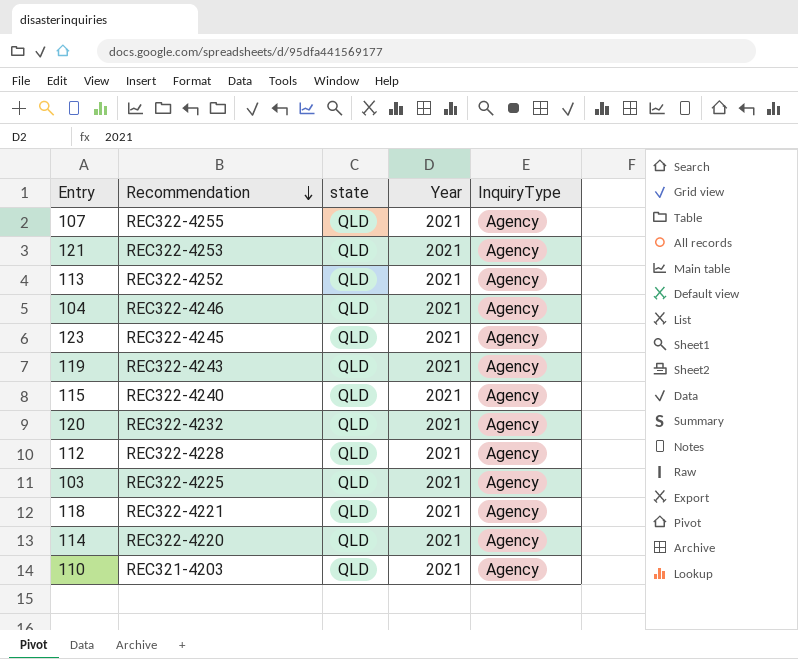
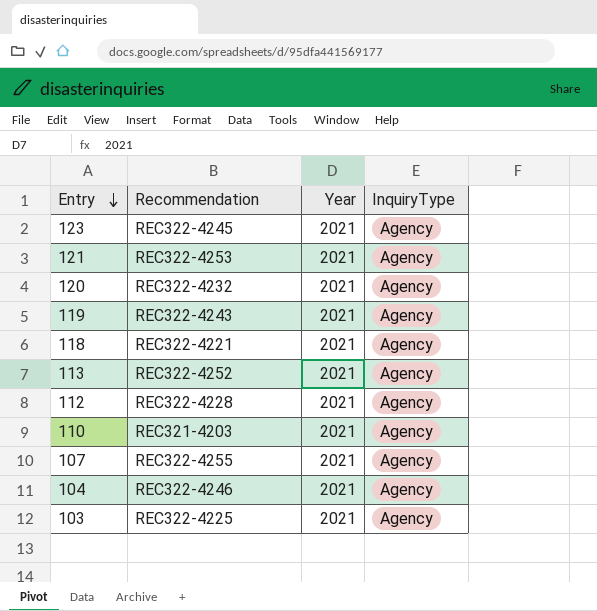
row order: Recommendation descending -> Entry descending
column state | position: 3 -> none
row 115: REC322-4240 | QLD | 2021 | Agency -> none
row 114: REC322-4220 | QLD | 2021 | Agency -> none

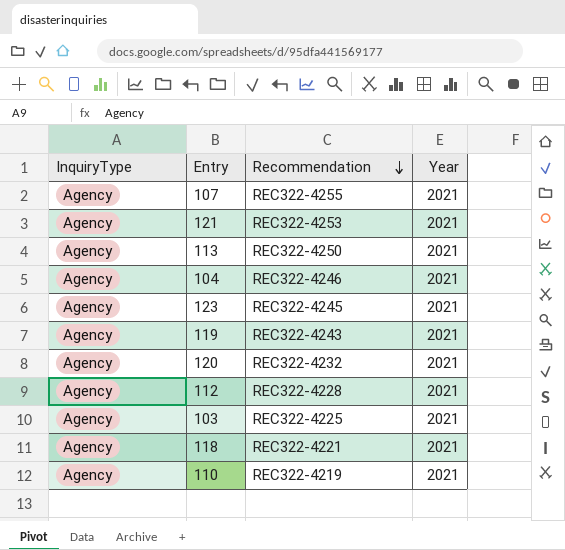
row order: Entry descending -> Recommendation descending
column InquiryType | position: 4 -> 1
113 | Recommendation: REC322-4252 -> REC322-4250
110 | Recommendation: REC321-4203 -> REC322-4219

